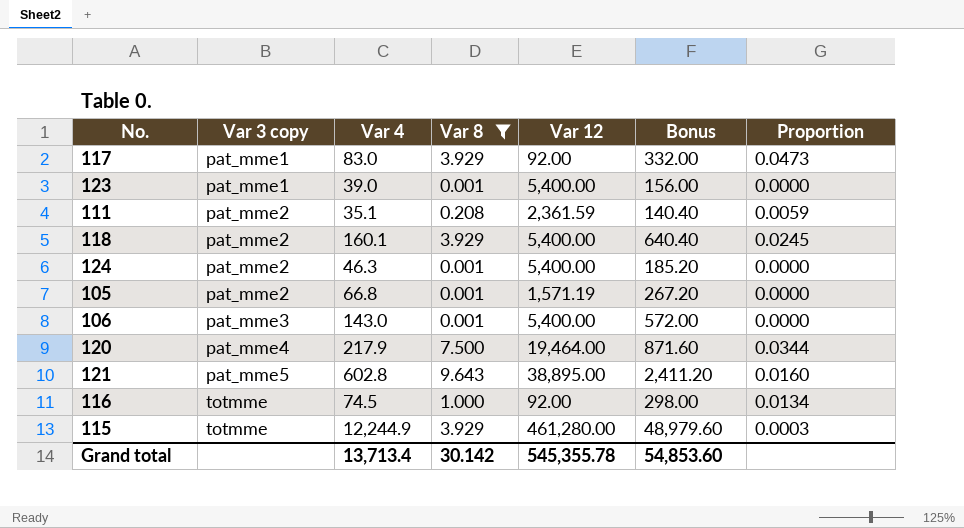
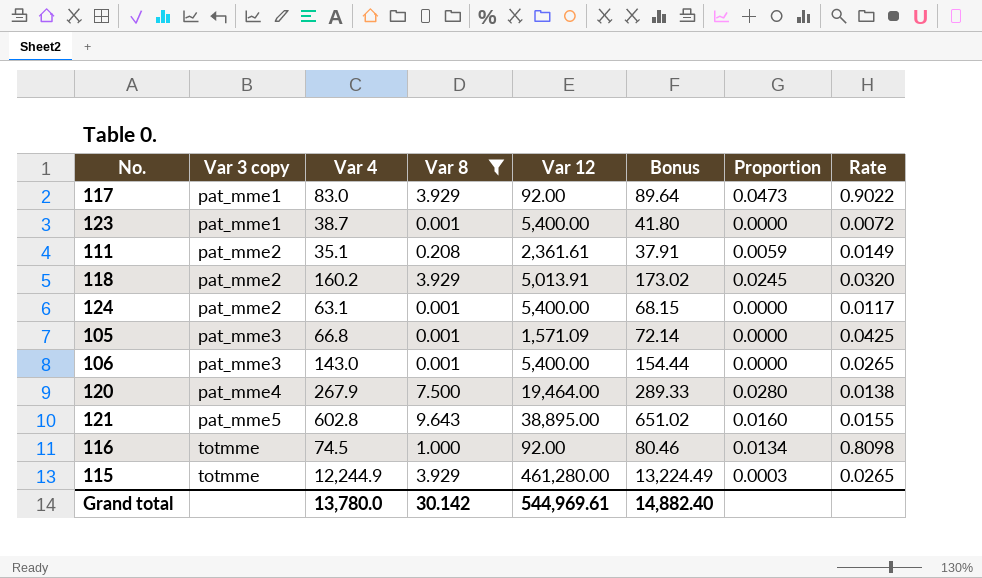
column Bonus | formula: [Var 4] * 4 -> [Var 4] * 1.08
column Rate | formula: none -> [Var 4] / [Var 12]
123 | Var 4: 39.0 -> 38.7
111 | Var 12: 2,361.59 -> 2,361.61
118 | Var 4: 160.1 -> 160.2
118 | Var 12: 5,400.00 -> 5,013.91
124 | Var 4: 46.3 -> 63.1
105 | Var 3 copy: pat_mme2 -> pat_mme3
105 | Var 12: 1,571.19 -> 1,571.09
120 | Var 4: 217.9 -> 267.9
120 | Proportion: 0.0344 -> 0.0280
Grand total | Var 4: 13,713.4 -> 13,780.0
Grand total | Var 12: 545,355.78 -> 544,969.61
Grand total | Bonus: 54,853.60 -> 14,882.40

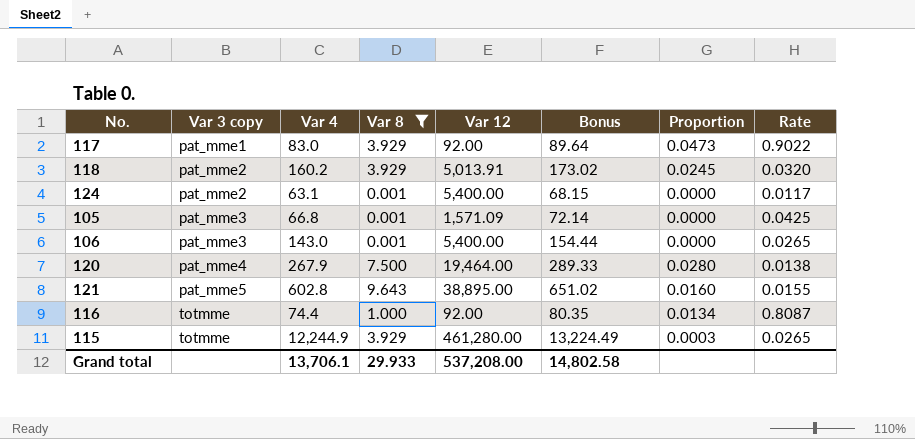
row 123: pat_mme1 | 38.7 | 0.001 | 5,400.00 | 41.80 | 0.0000 | 0.0072 -> none
row 111: pat_mme2 | 35.1 | 0.208 | 2,361.61 | 37.91 | 0.0059 | 0.0149 -> none
116 | Var 4: 74.5 -> 74.4
116 | Bonus: 80.46 -> 80.35
116 | Rate: 0.8098 -> 0.8087
Grand total | Var 4: 13,780.0 -> 13,706.1
Grand total | Var 8: 30.142 -> 29.933
Grand total | Var 12: 544,969.61 -> 537,208.00
Grand total | Bonus: 14,882.40 -> 14,802.58

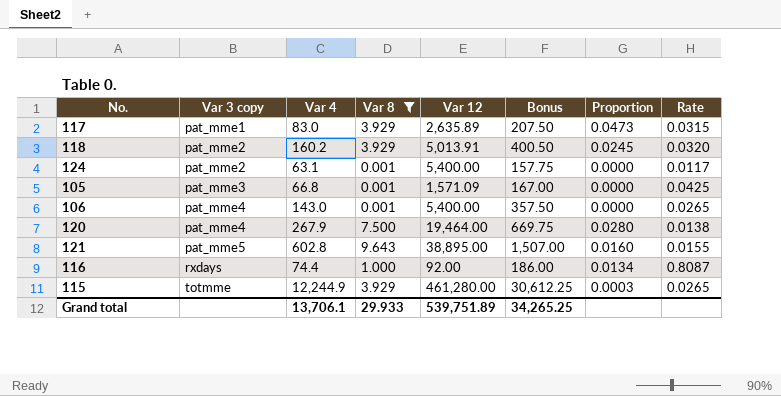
column Bonus | formula: [Var 4] * 1.08 -> [Var 4] * 2.5
117 | Var 12: 92.00 -> 2,635.89
117 | Rate: 0.9022 -> 0.0315
106 | Var 3 copy: pat_mme3 -> pat_mme4
116 | Var 3 copy: totmme -> rxdays
Grand total | Var 12: 537,208.00 -> 539,751.89
Grand total | Bonus: 14,802.58 -> 34,265.25

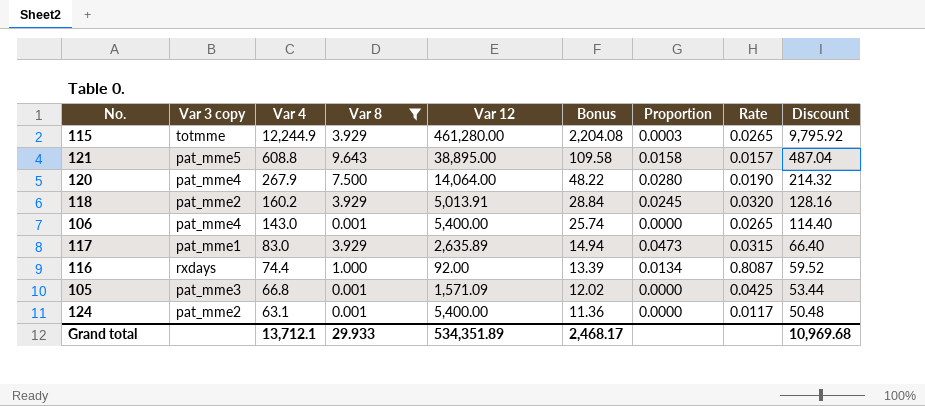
row order: Var 3 copy ascending -> Var 4 descending
column Bonus | formula: [Var 4] * 2.5 -> [Var 4] * 0.18
column Discount | formula: none -> [Var 4] * 0.8
121 | Var 4: 602.8 -> 608.8
121 | Proportion: 0.0160 -> 0.0158
121 | Rate: 0.0155 -> 0.0157
120 | Var 12: 19,464.00 -> 14,064.00
120 | Rate: 0.0138 -> 0.0190
Grand total | Var 4: 13,706.1 -> 13,712.1
Grand total | Var 12: 539,751.89 -> 534,351.89
Grand total | Bonus: 34,265.25 -> 2,468.17

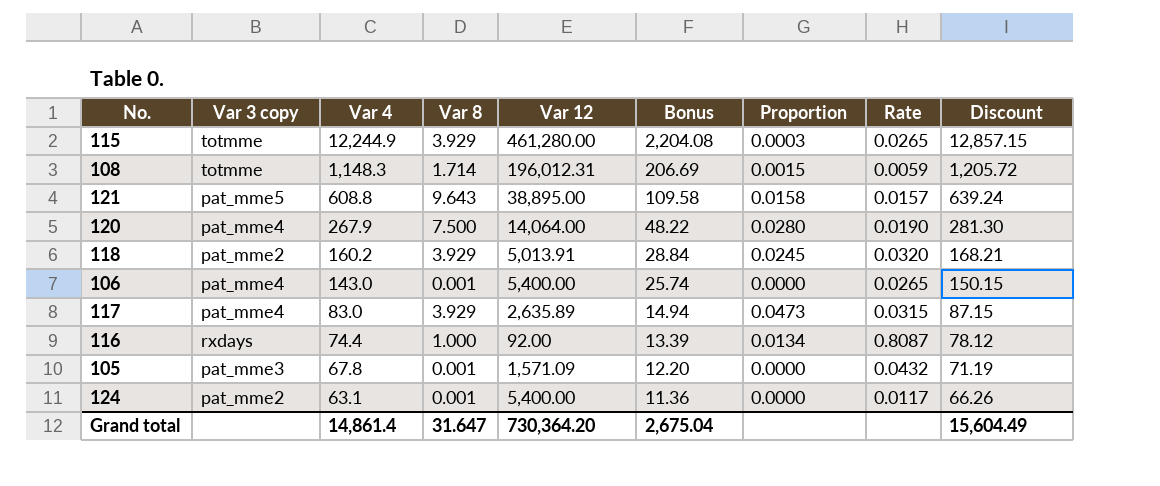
filter: Var 8 != 1.714 -> none
column Discount | formula: [Var 4] * 0.8 -> [Var 4] * 1.05
117 | Var 3 copy: pat_mme1 -> pat_mme4
105 | Var 4: 66.8 -> 67.8
105 | Bonus: 12.02 -> 12.20
105 | Rate: 0.0425 -> 0.0432
Grand total | Var 4: 13,712.1 -> 14,861.4
Grand total | Var 8: 29.933 -> 31.647
Grand total | Var 12: 534,351.89 -> 730,364.20
Grand total | Bonus: 2,468.17 -> 2,675.04
Grand total | Discount: 10,969.68 -> 15,604.49

